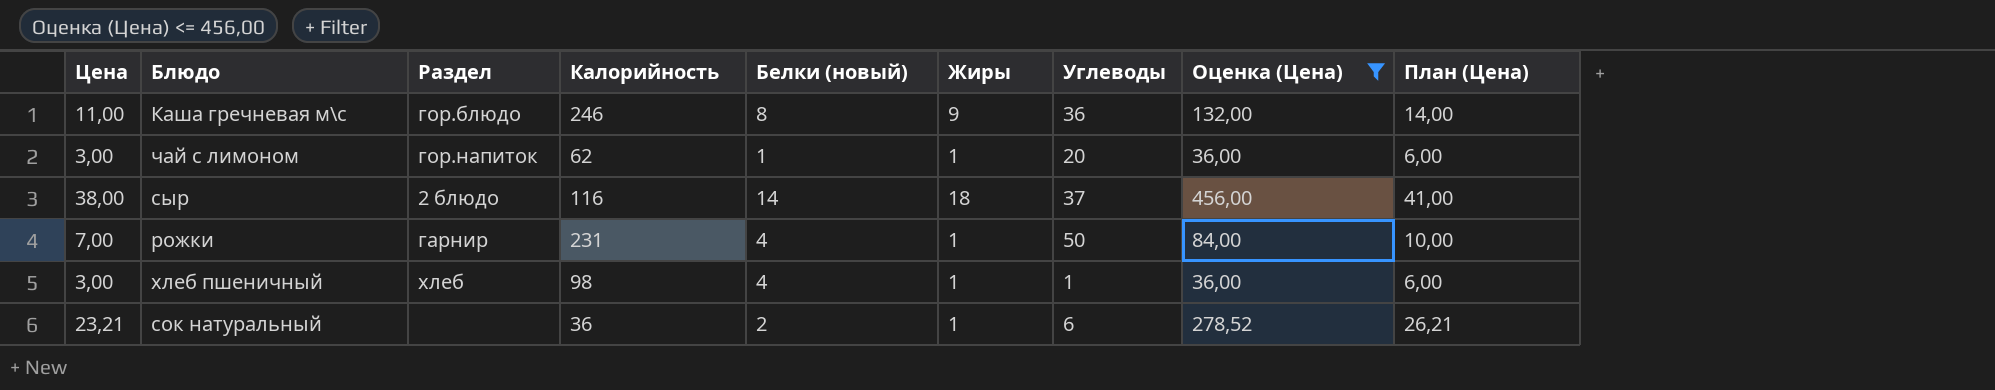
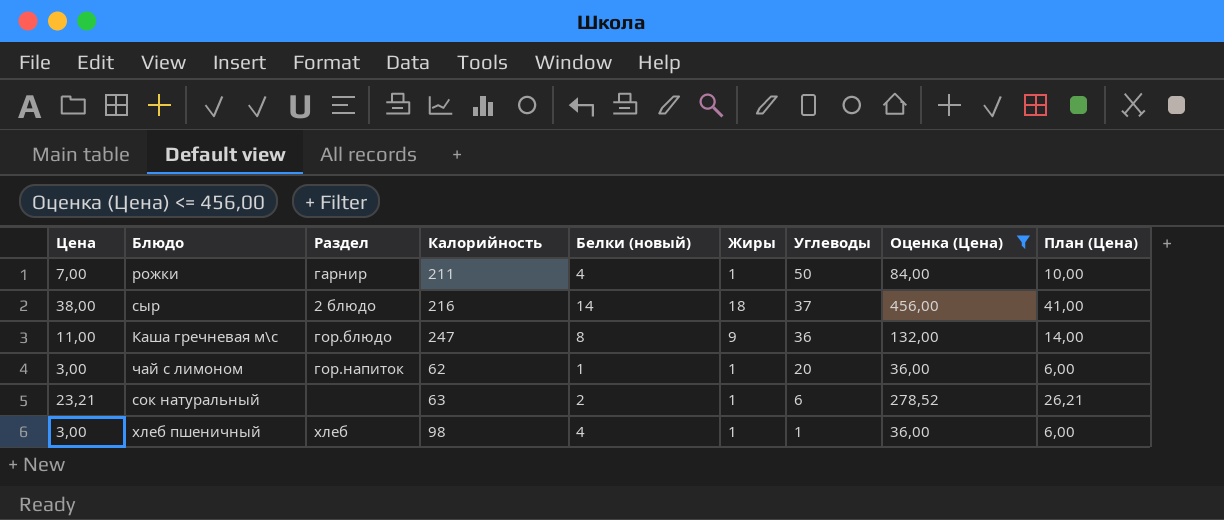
row order: none -> Углеводы descending
рожки | Калорийность: 231 -> 211
сыр | Калорийность: 116 -> 216
Каша гречневая м\с | Калорийность: 246 -> 247
сок натуральный | Калорийность: 36 -> 63

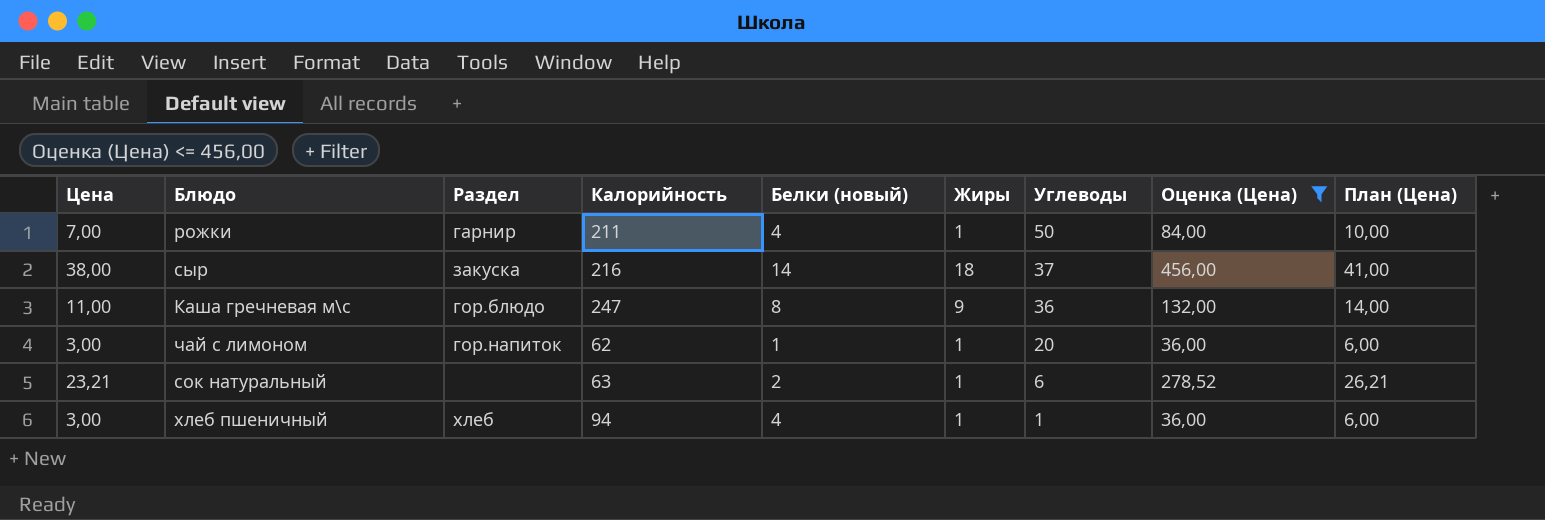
сыр | Раздел: 2 блюдо -> закуска
хлеб пшеничный | Калорийность: 98 -> 94

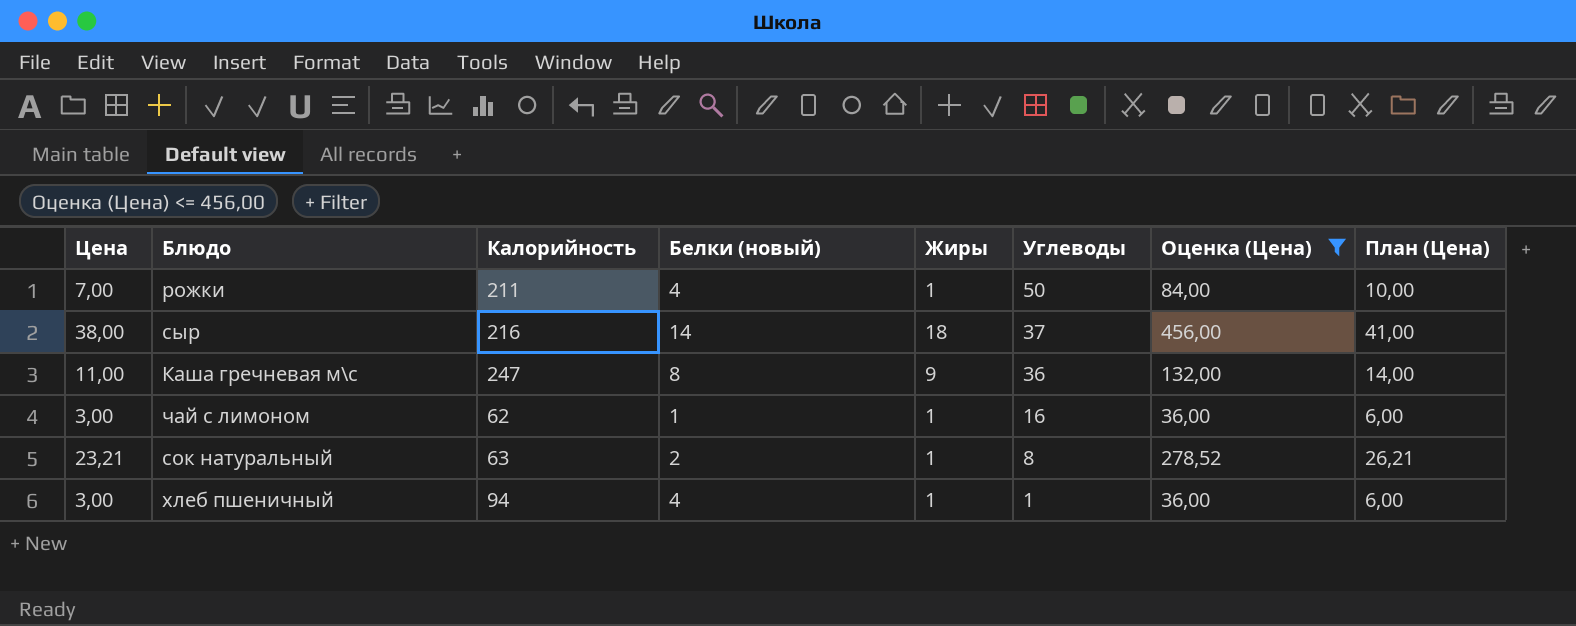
column Раздел | position: 3 -> none
чай с лимоном | Углеводы: 20 -> 16
сок натуральный | Углеводы: 6 -> 8

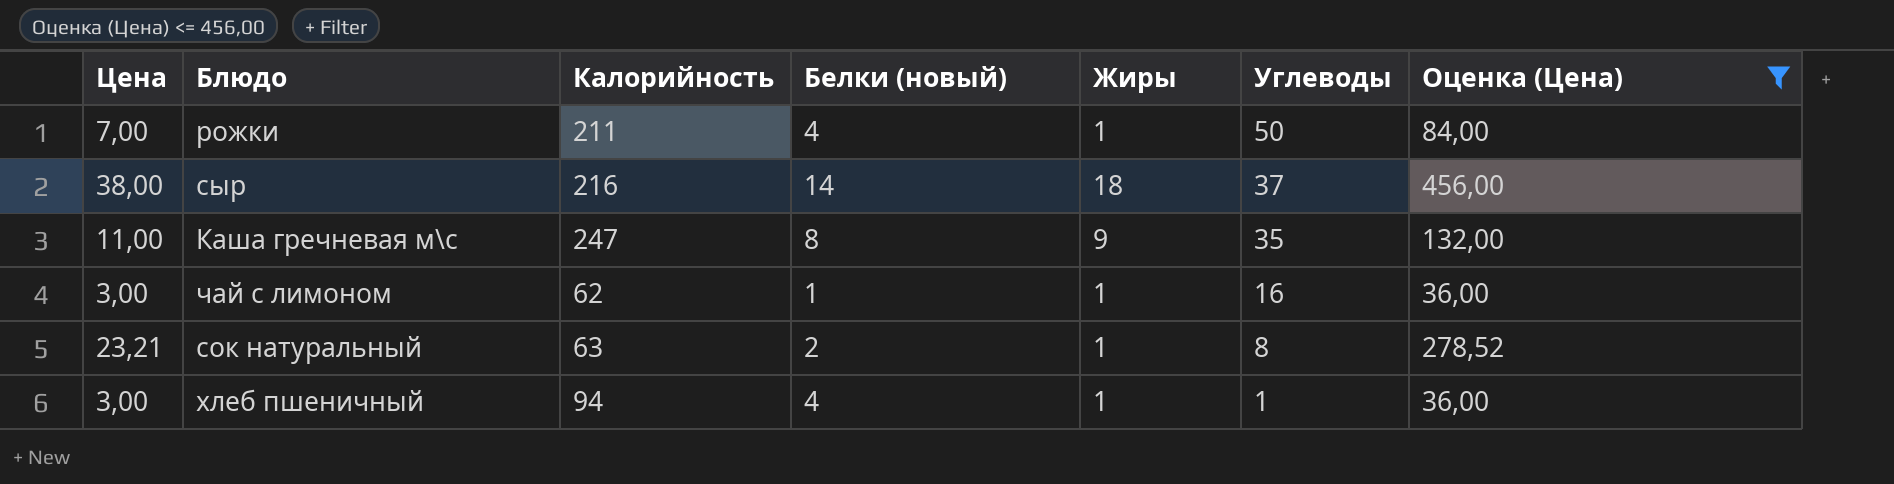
column План (Цена) | formula: [Цена] + 3 -> none
Каша гречневая м\с | Углеводы: 36 -> 35

